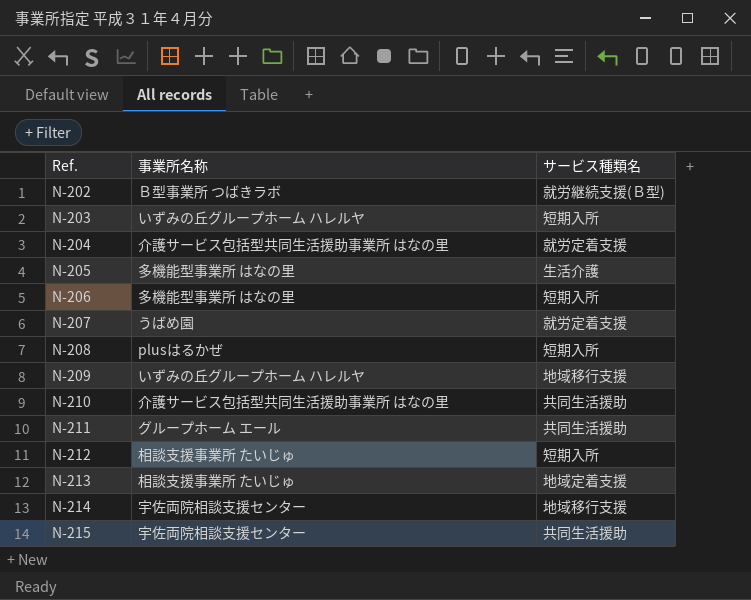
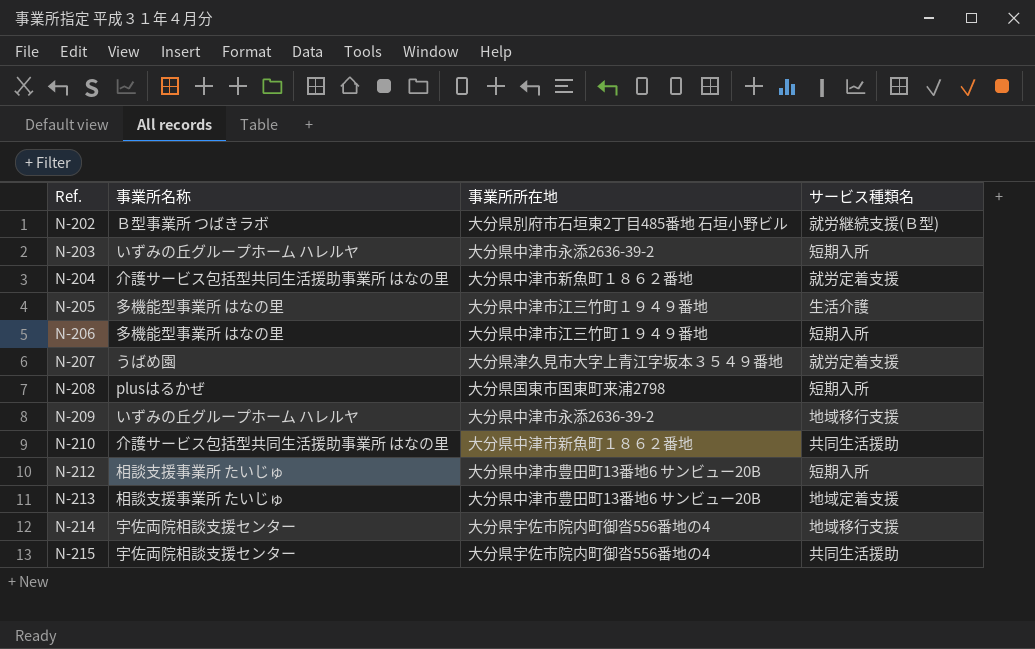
column 事業所所在地 | position: none -> 3
row N-211: グループホーム エール | 共同生活援助 -> none

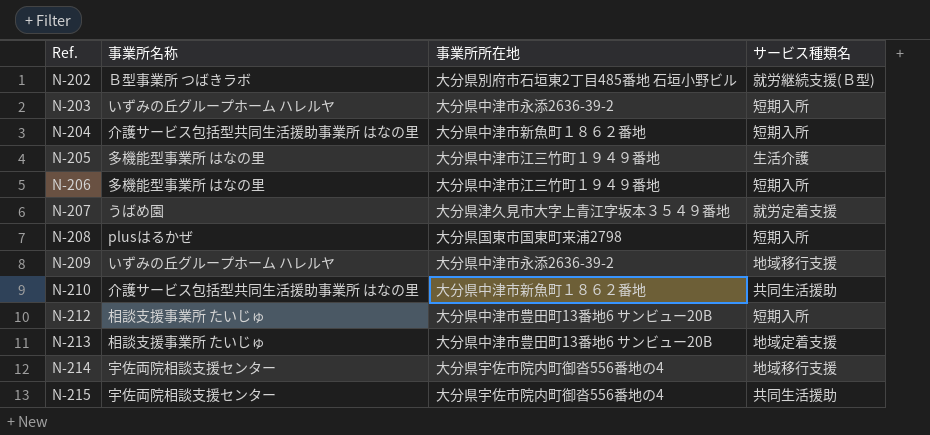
N-204 | サービス種類名: 就労定着支援 -> 短期入所

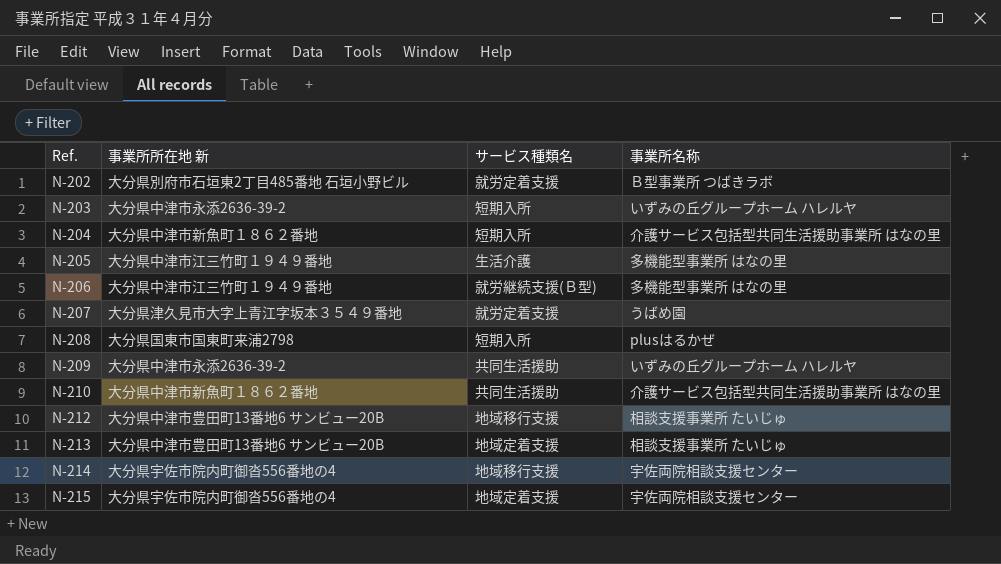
column name: 事業所所在地 -> 事業所所在地 新
column 事業所名称 | position: 2 -> 4
N-202 | サービス種類名: 就労継続支援(Ｂ型) -> 就労定着支援
N-206 | サービス種類名: 短期入所 -> 就労継続支援(Ｂ型)
N-209 | サービス種類名: 地域移行支援 -> 共同生活援助
N-212 | サービス種類名: 短期入所 -> 地域移行支援
N-215 | サービス種類名: 共同生活援助 -> 地域定着支援

